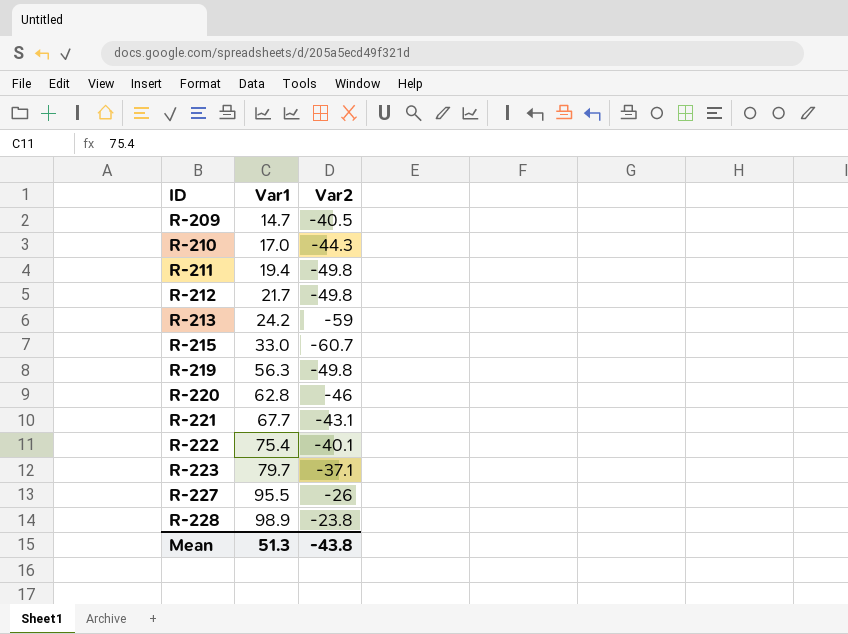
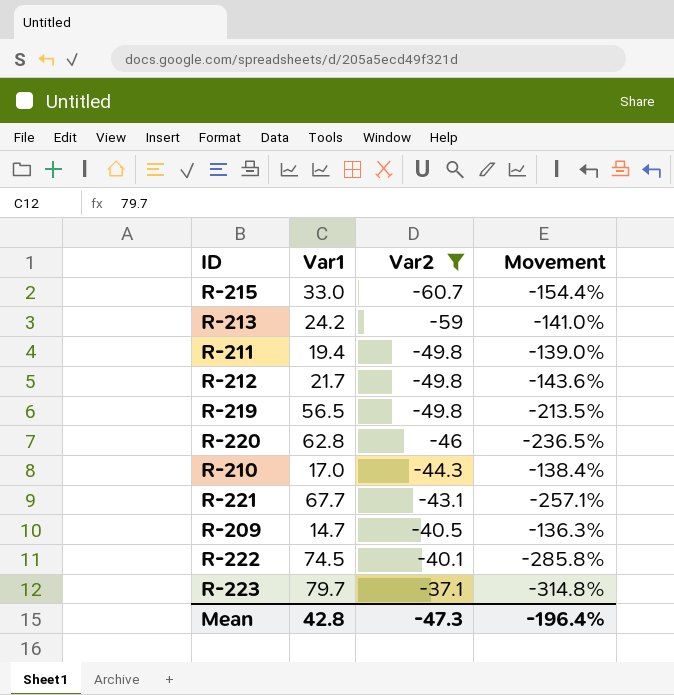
filter: none -> Var2 <= -37.1
row order: ID ascending -> Var2 ascending
column Movement | formula: none -> ([Var1] - [Var2]) / [Var2]
R-219 | Var1: 56.3 -> 56.5
R-222 | Var1: 75.4 -> 74.5
Mean | Var1: 51.3 -> 42.8
Mean | Var2: -43.8 -> -47.3

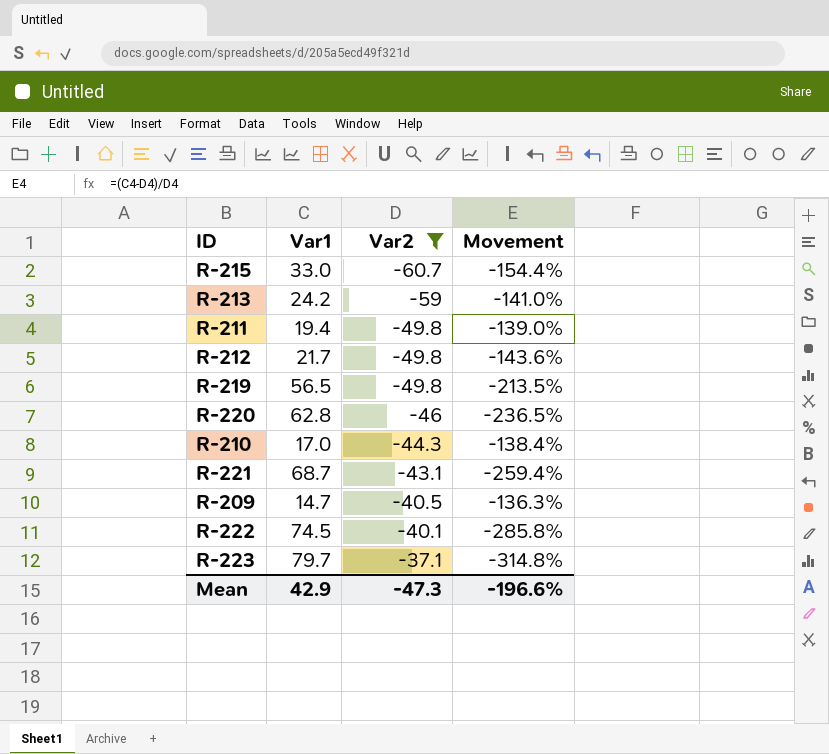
R-221 | Var1: 67.7 -> 68.7
R-221 | Movement: -257.1% -> -259.4%
Mean | Var1: 42.8 -> 42.9
Mean | Movement: -196.4% -> -196.6%

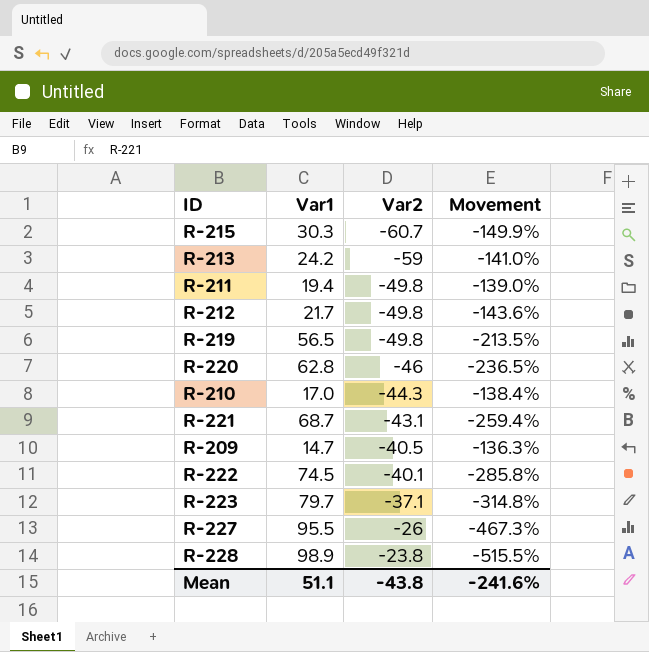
filter: Var2 <= -37.1 -> none
R-215 | Var1: 33.0 -> 30.3
R-215 | Movement: -154.4% -> -149.9%
Mean | Var1: 42.9 -> 51.1
Mean | Var2: -47.3 -> -43.8
Mean | Movement: -196.6% -> -241.6%

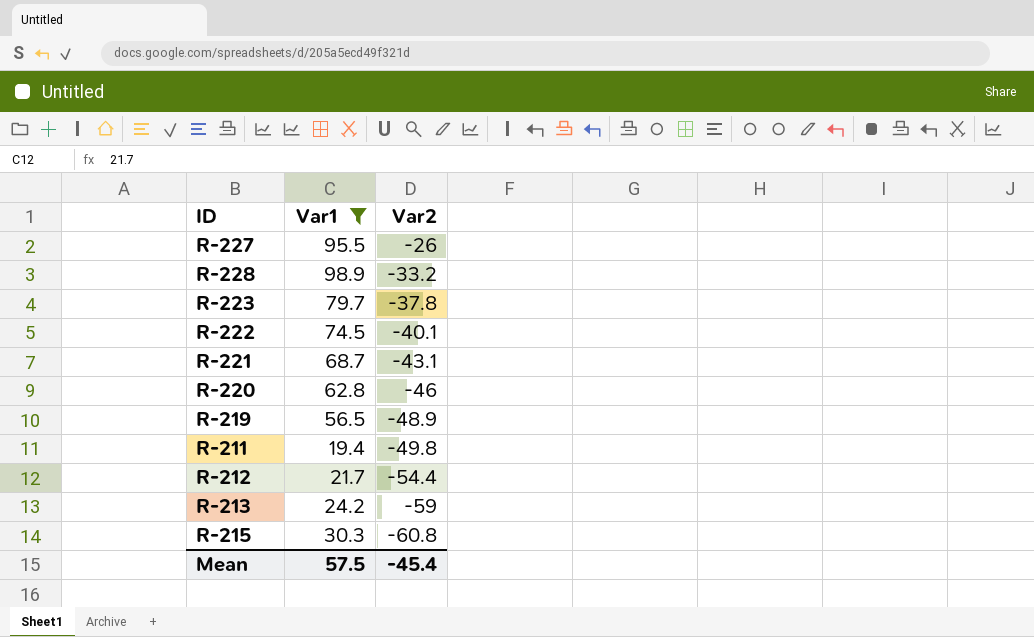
filter: none -> Var1 >= 19.4
row order: Var2 ascending -> Var2 descending
column Movement | formula: ([Var1] - [Var2]) / [Var2] -> none
R-228 | Var2: -23.8 -> -33.2
R-223 | Var2: -37.1 -> -37.8
R-219 | Var2: -49.8 -> -48.9
R-212 | Var2: -49.8 -> -54.4
R-215 | Var2: -60.7 -> -60.8
Mean | Var1: 51.1 -> 57.5
Mean | Var2: -43.8 -> -45.4

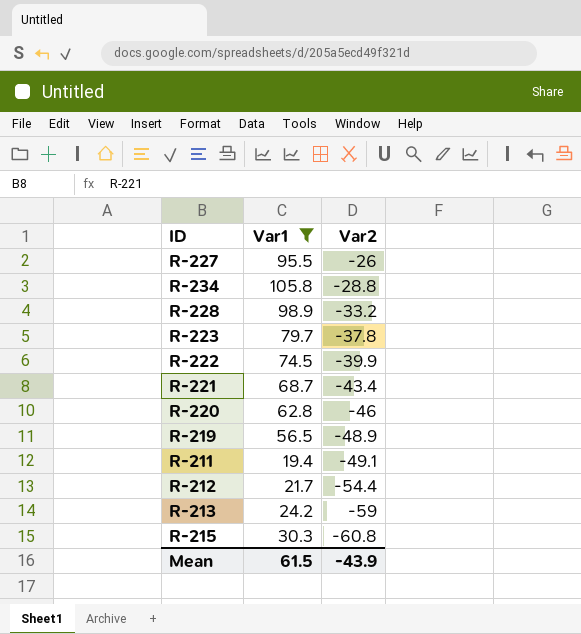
row R-234: none -> 105.8 | -28.8
R-222 | Var2: -40.1 -> -39.9
R-221 | Var2: -43.1 -> -43.4
R-211 | Var2: -49.8 -> -49.1
Mean | Var1: 57.5 -> 61.5
Mean | Var2: -45.4 -> -43.9

